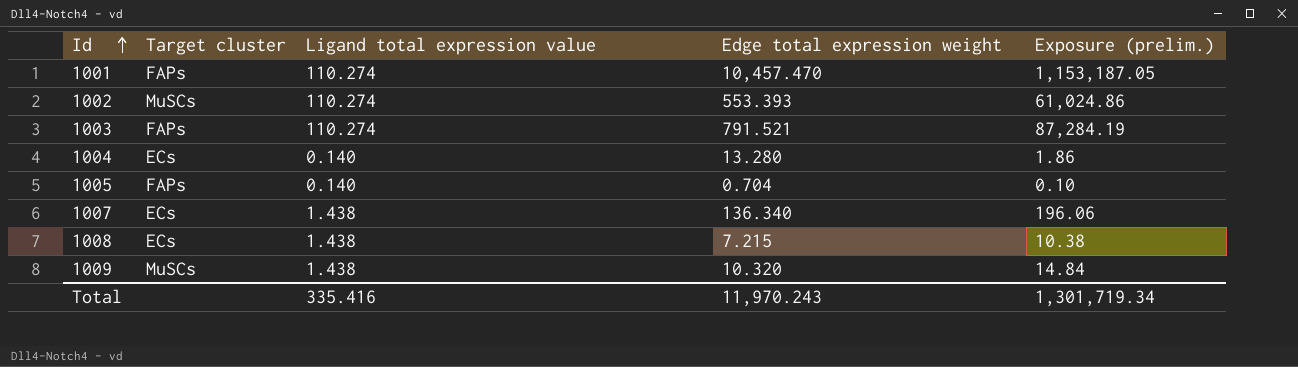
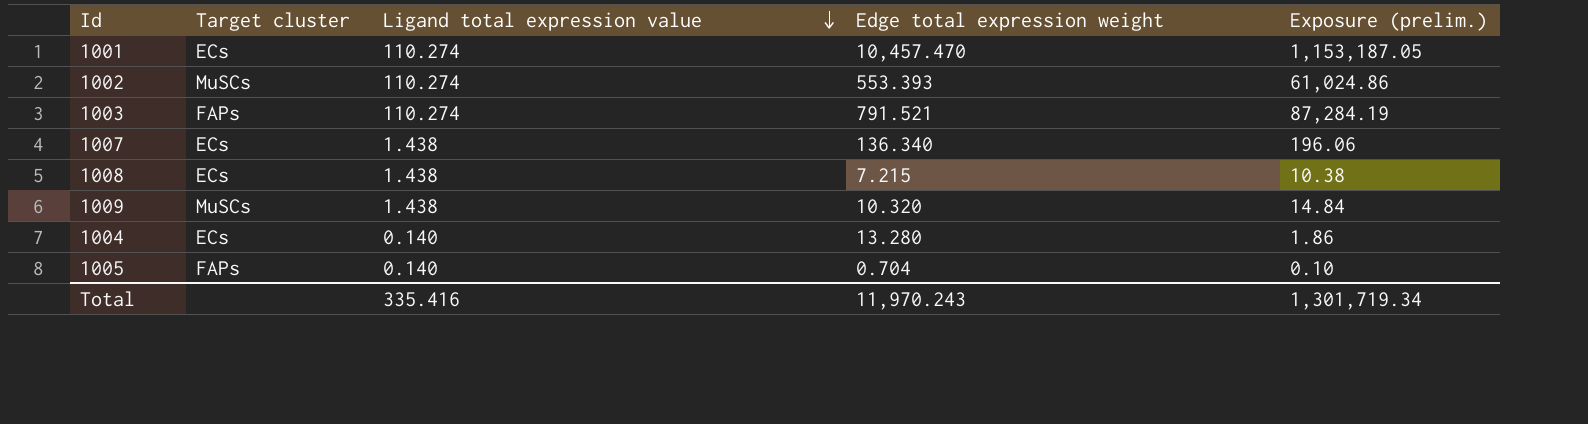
row order: Id ascending -> Ligand total expression value descending
1001 | Target cluster: FAPs -> ECs

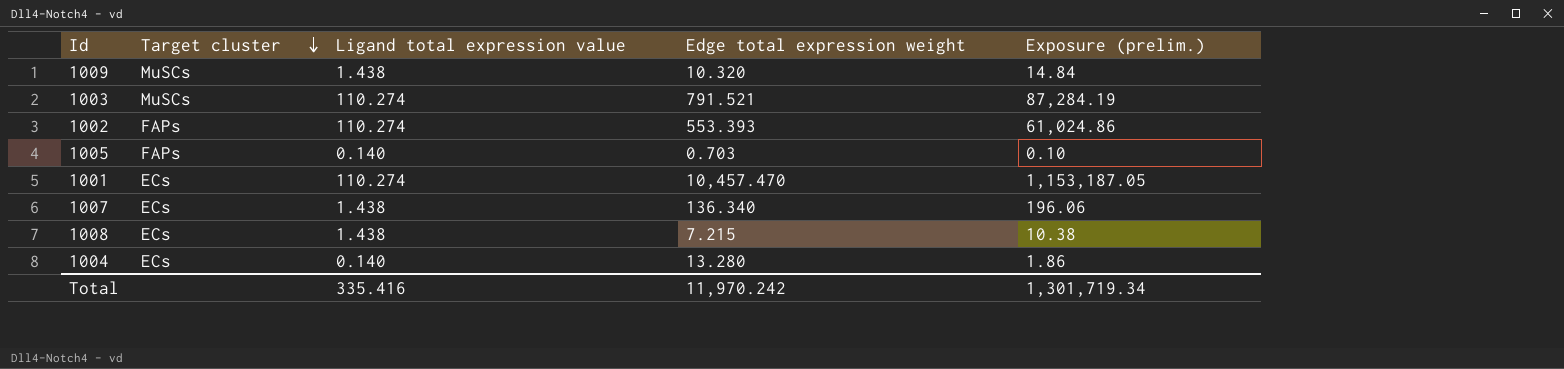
row order: Ligand total expression value descending -> Target cluster descending
1003 | Target cluster: FAPs -> MuSCs
1002 | Target cluster: MuSCs -> FAPs
1005 | Edge total expression weight: 0.704 -> 0.703
Total | Edge total expression weight: 11,970.243 -> 11,970.242

